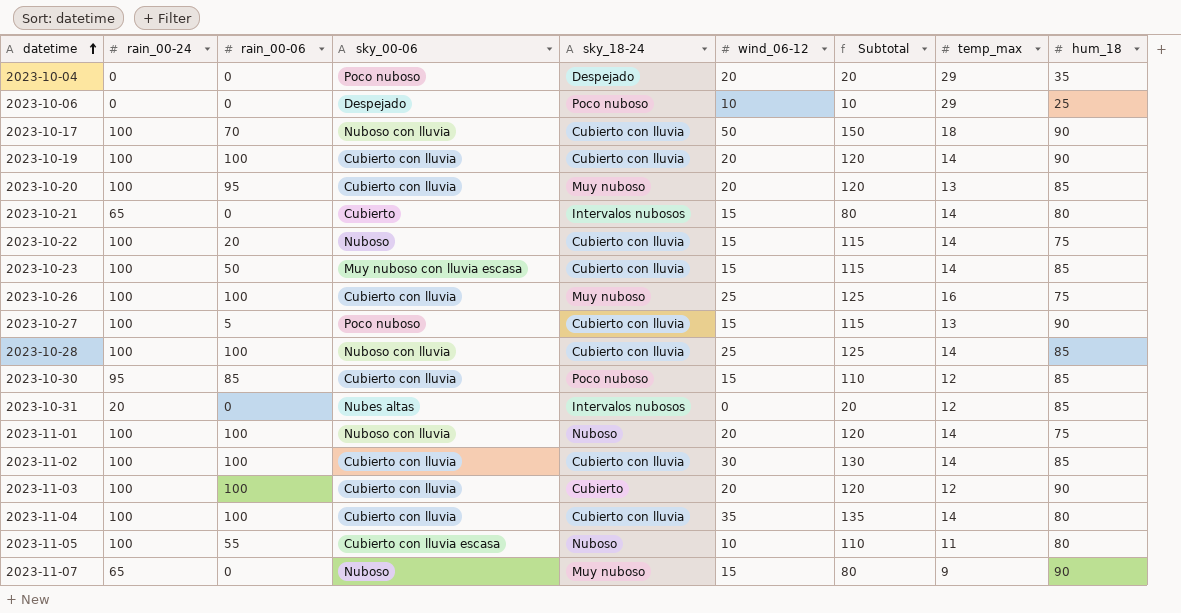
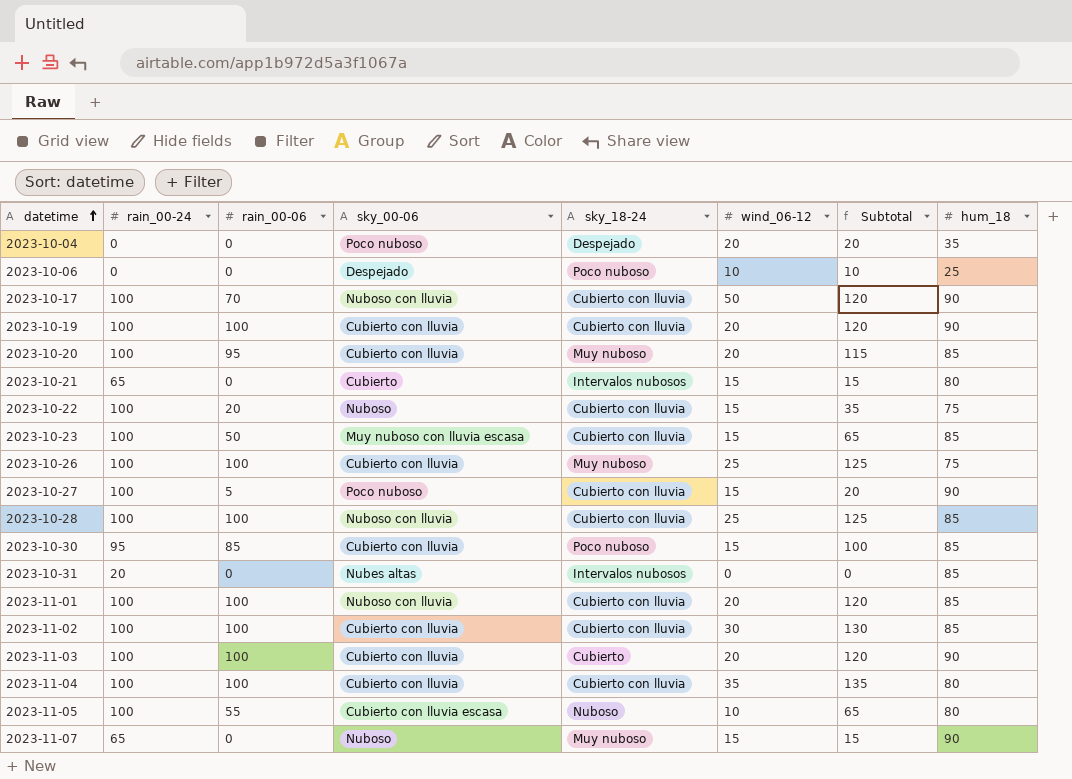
column temp_max | position: 8 -> none
column Subtotal | formula: [rain_00-24] + [wind_06-12] -> [rain_00-06] + [wind_06-12]
2023-11-01 | sky_18-24: Nuboso -> Cubierto con lluvia
2023-11-01 | hum_18: 75 -> 85

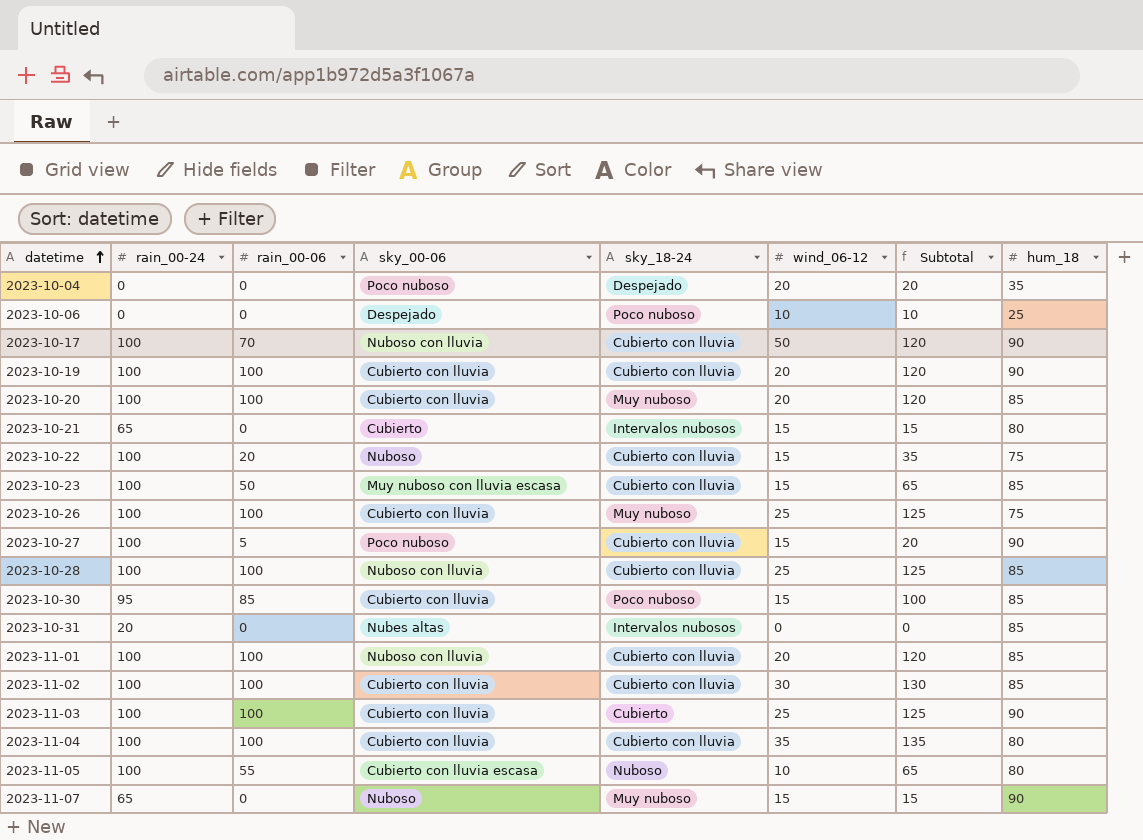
2023-10-20 | rain_00-06: 95 -> 100
2023-10-20 | Subtotal: 115 -> 120
2023-11-03 | wind_06-12: 20 -> 25
2023-11-03 | Subtotal: 120 -> 125

